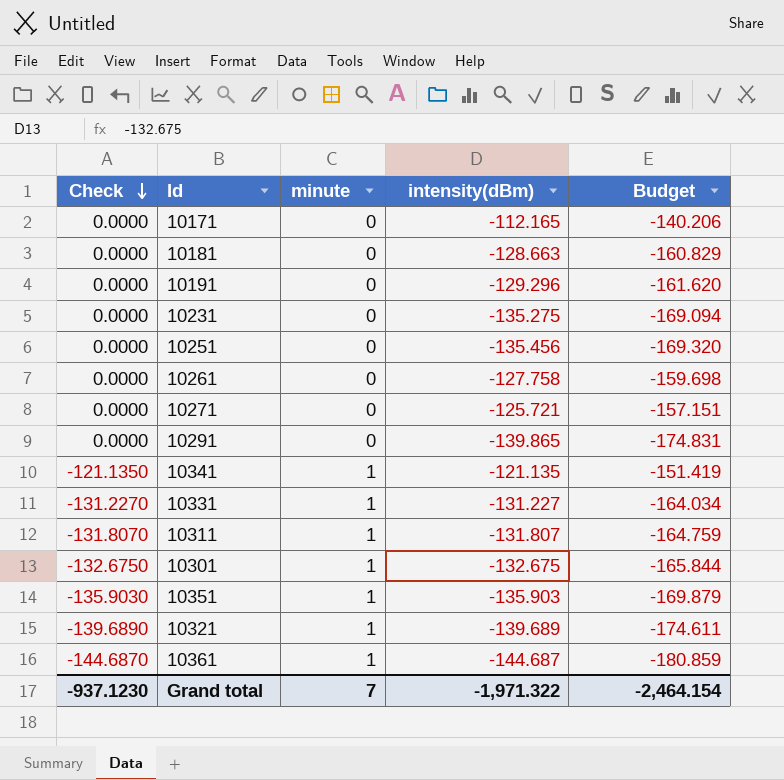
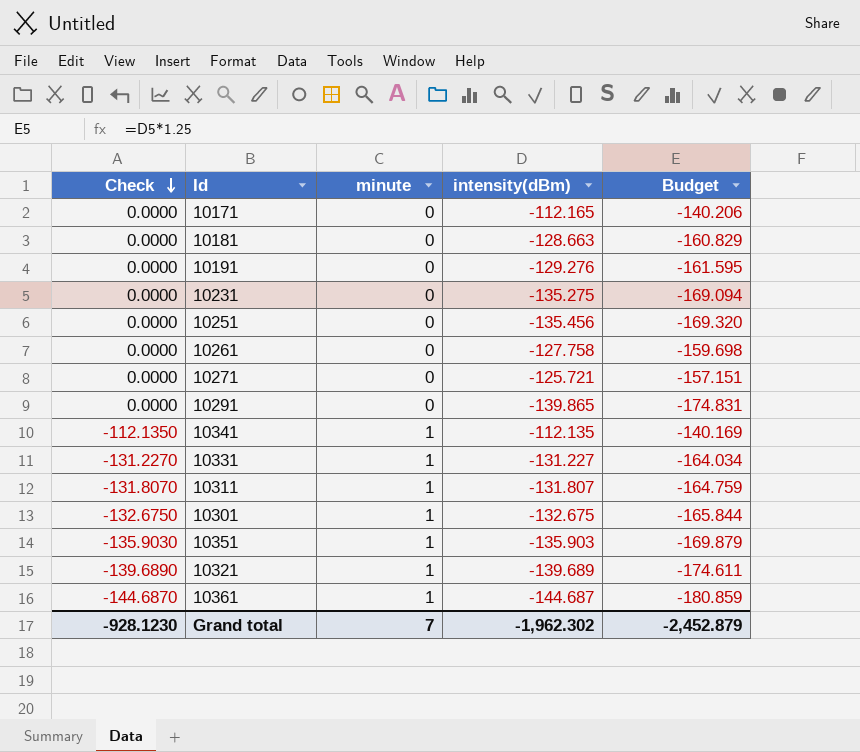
10191 | intensity(dBm): -129.296 -> -129.276
10191 | Budget: -161.620 -> -161.595
10341 | Check: -121.1350 -> -112.1350
10341 | intensity(dBm): -121.135 -> -112.135
10341 | Budget: -151.419 -> -140.169
Grand total | Check: -937.1230 -> -928.1230
Grand total | intensity(dBm): -1,971.322 -> -1,962.302
Grand total | Budget: -2,464.154 -> -2,452.879

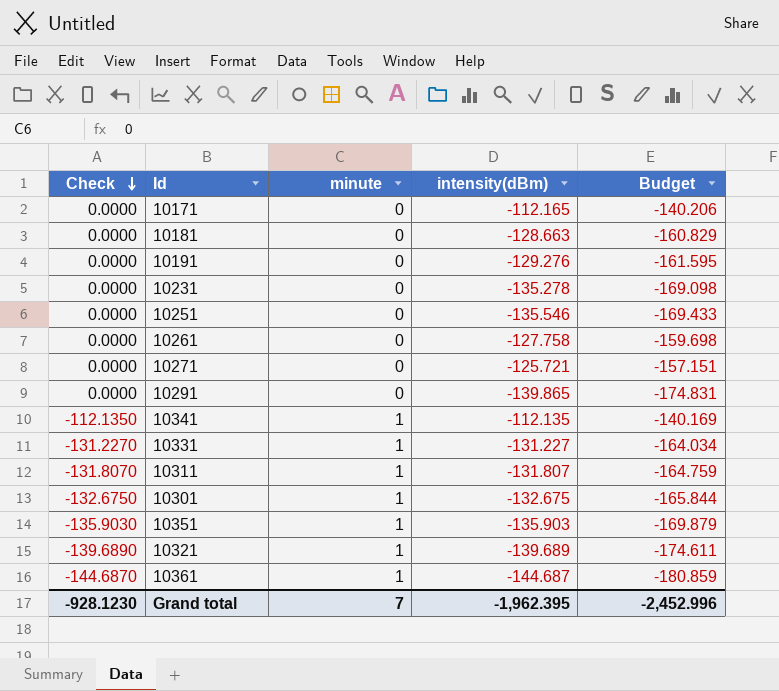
10231 | intensity(dBm): -135.275 -> -135.278
10231 | Budget: -169.094 -> -169.098
10251 | intensity(dBm): -135.456 -> -135.546
10251 | Budget: -169.320 -> -169.433
Grand total | intensity(dBm): -1,962.302 -> -1,962.395
Grand total | Budget: -2,452.879 -> -2,452.996

